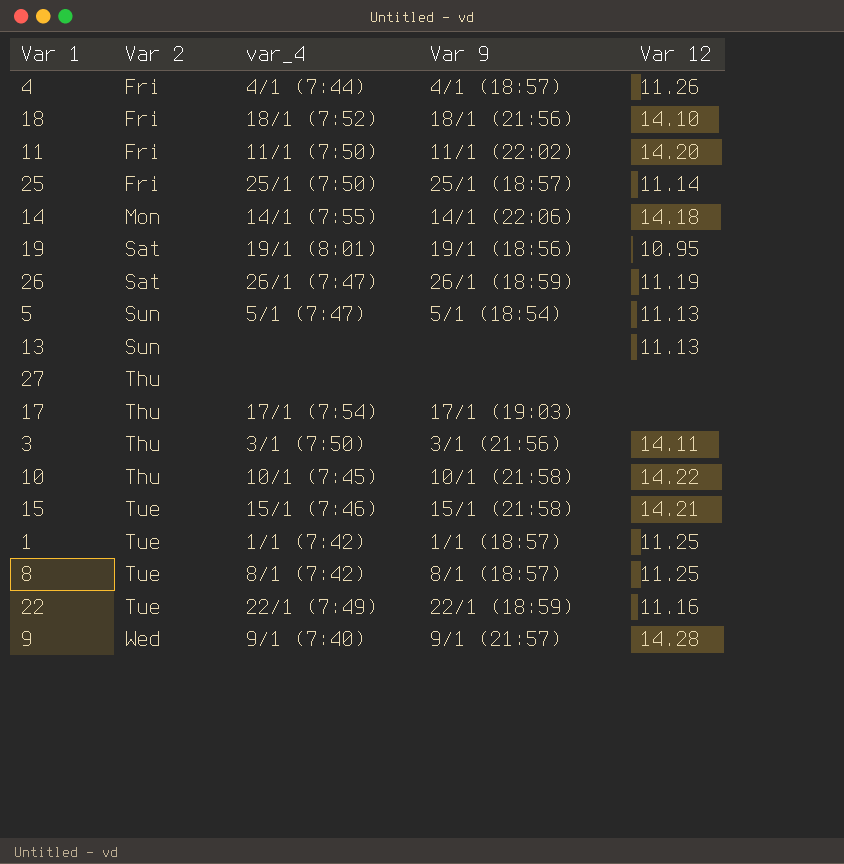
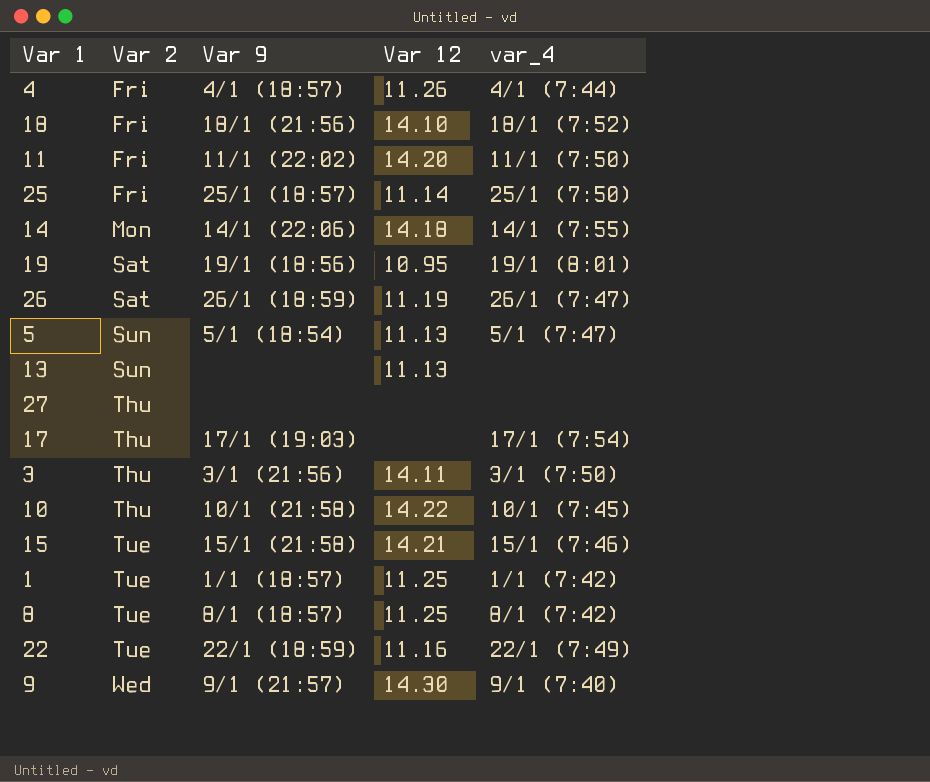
column var_4 | position: 3 -> 5
9 | Var 12: 14.28 -> 14.30

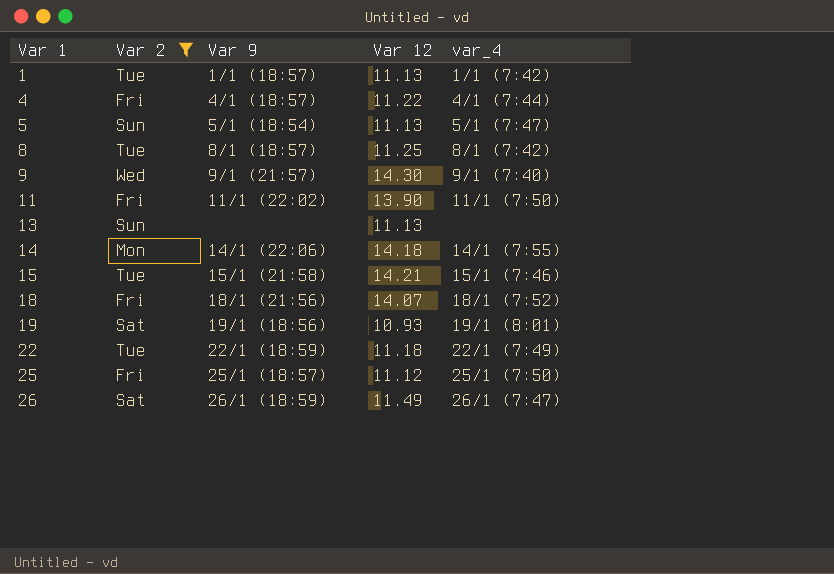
filter: none -> Var 2 != Thu
row order: Var 2 ascending -> Var 1 ascending
1 | Var 12: 11.25 -> 11.13
4 | Var 12: 11.26 -> 11.22
11 | Var 12: 14.20 -> 13.90
18 | Var 12: 14.10 -> 14.07
19 | Var 12: 10.95 -> 10.93
22 | Var 12: 11.16 -> 11.18
25 | Var 12: 11.14 -> 11.12
26 | Var 12: 11.19 -> 11.49

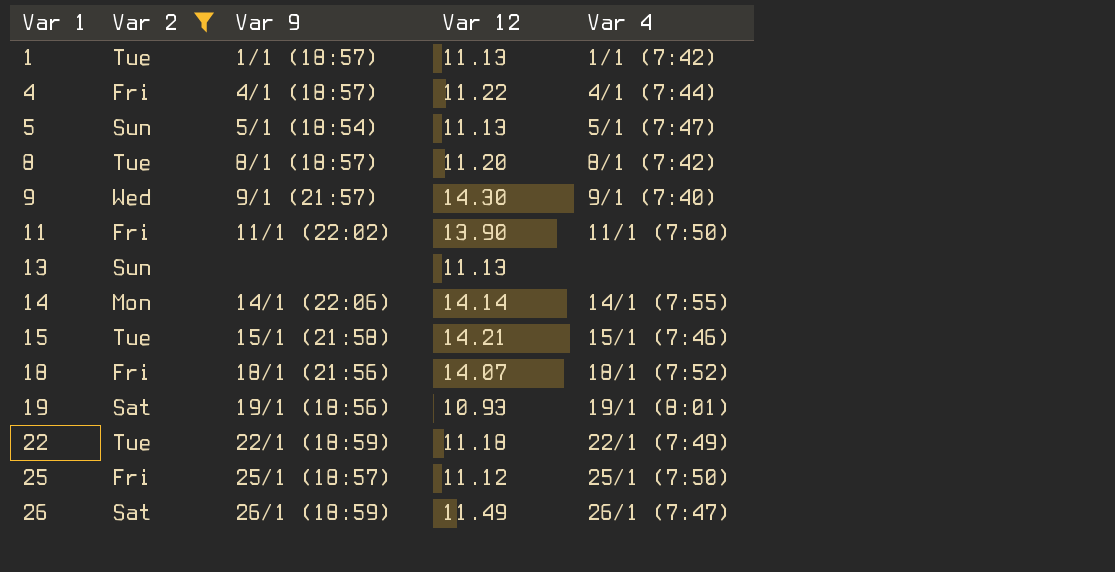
column name: var_4 -> Var 4
8 | Var 12: 11.25 -> 11.20
14 | Var 12: 14.18 -> 14.14

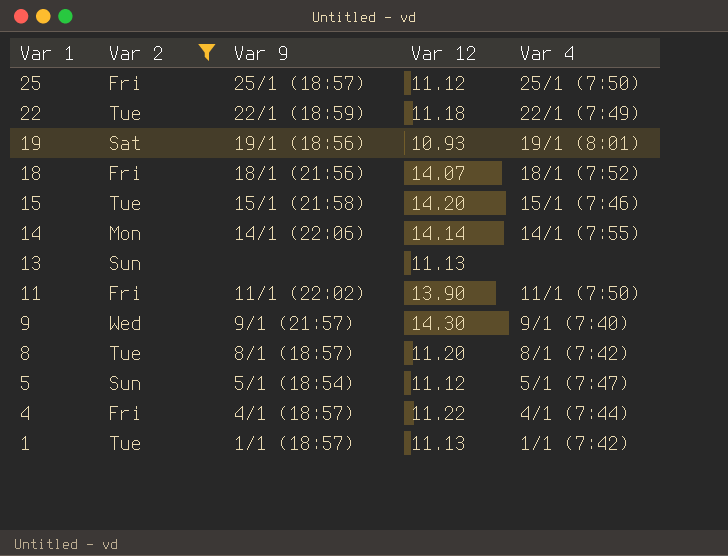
row order: Var 1 ascending -> Var 1 descending
row 26: Sat | 26/1 (18:59) | 11.49 | 26/1 (7:47) -> none
15 | Var 12: 14.21 -> 14.20
5 | Var 12: 11.13 -> 11.12

